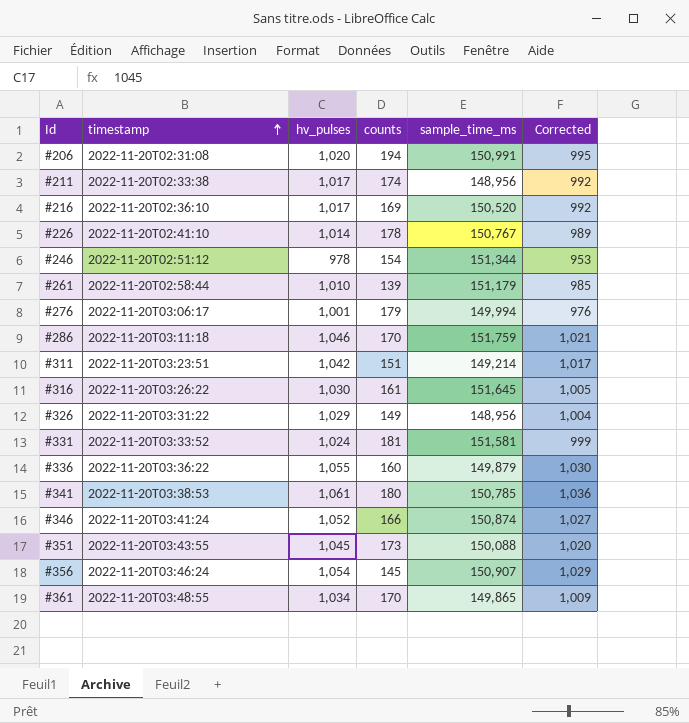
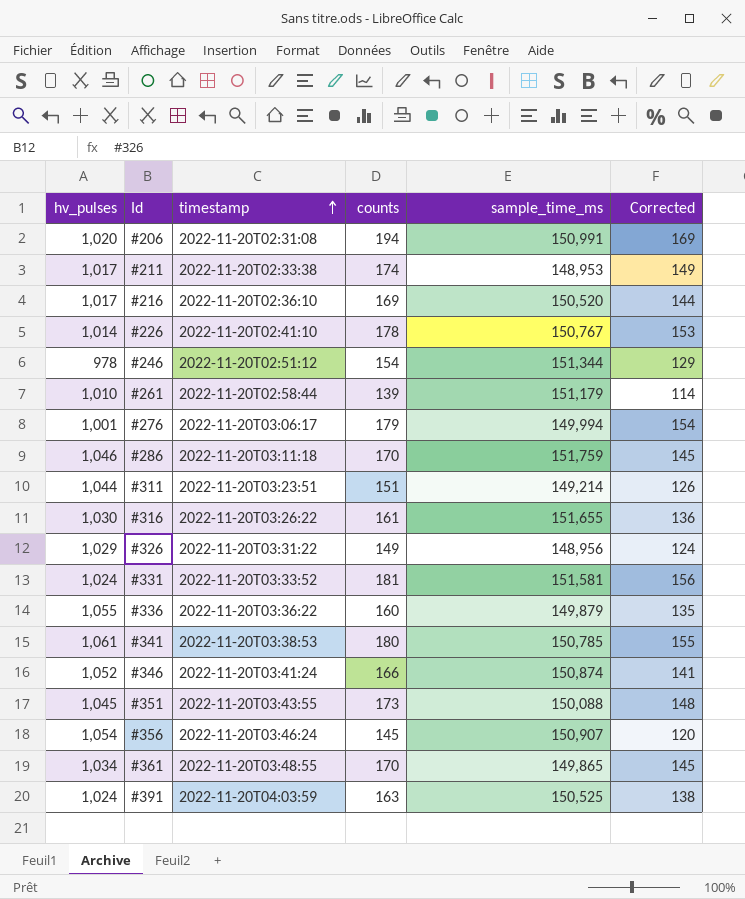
column hv_pulses | position: 3 -> 1
column Corrected | formula: [hv_pulses] - 25 -> [counts] - 25
#211 | sample_time_ms: 148,956 -> 148,953
#311 | hv_pulses: 1,042 -> 1,044
#316 | sample_time_ms: 151,645 -> 151,655
row #391: none -> 1,024 | 2022-11-20T04:03:59 | 163 | 150,525 | 138

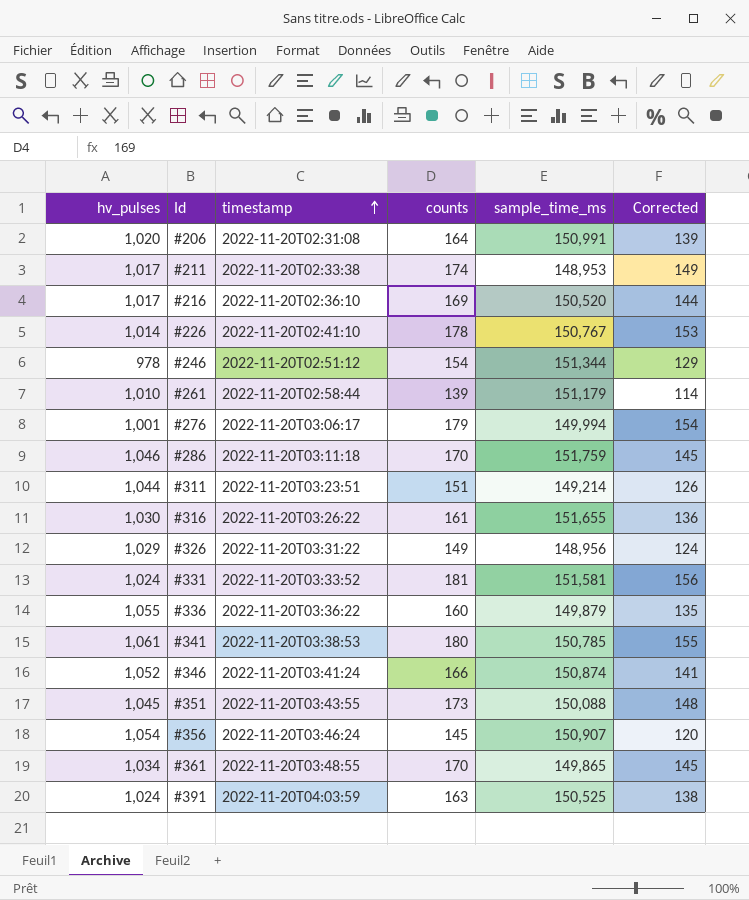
#206 | counts: 194 -> 164
#206 | Corrected: 169 -> 139

